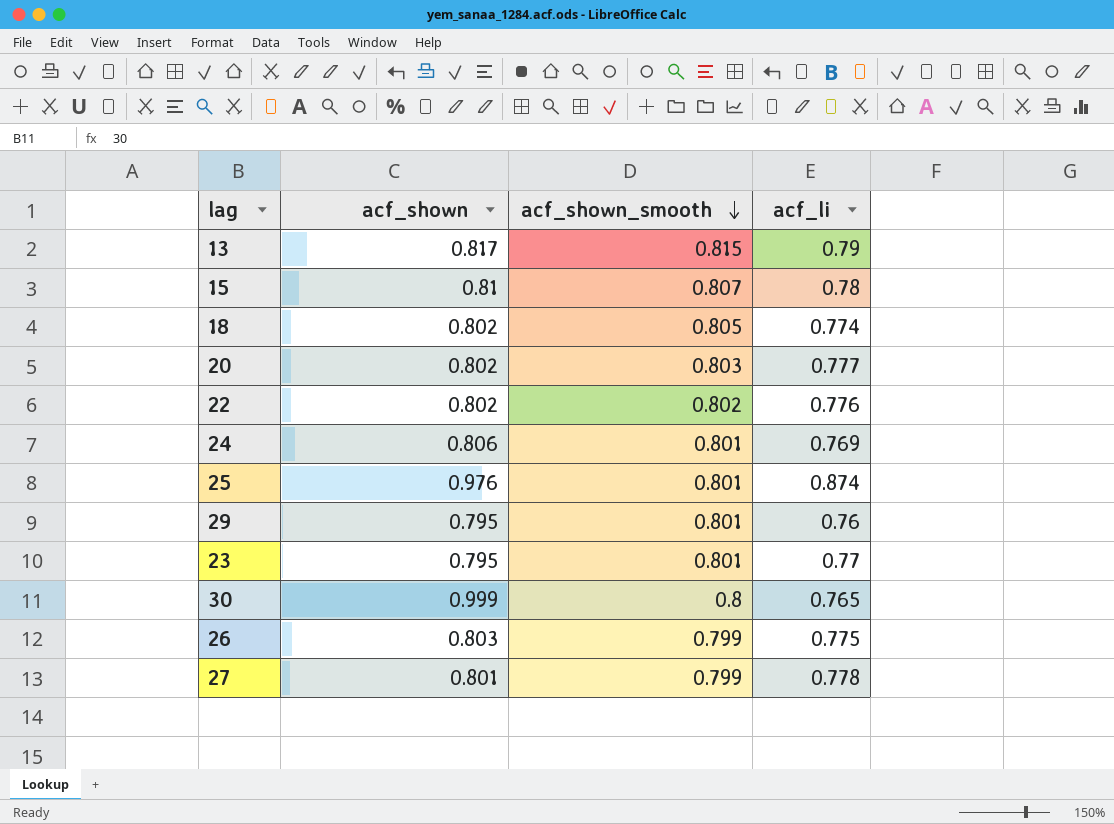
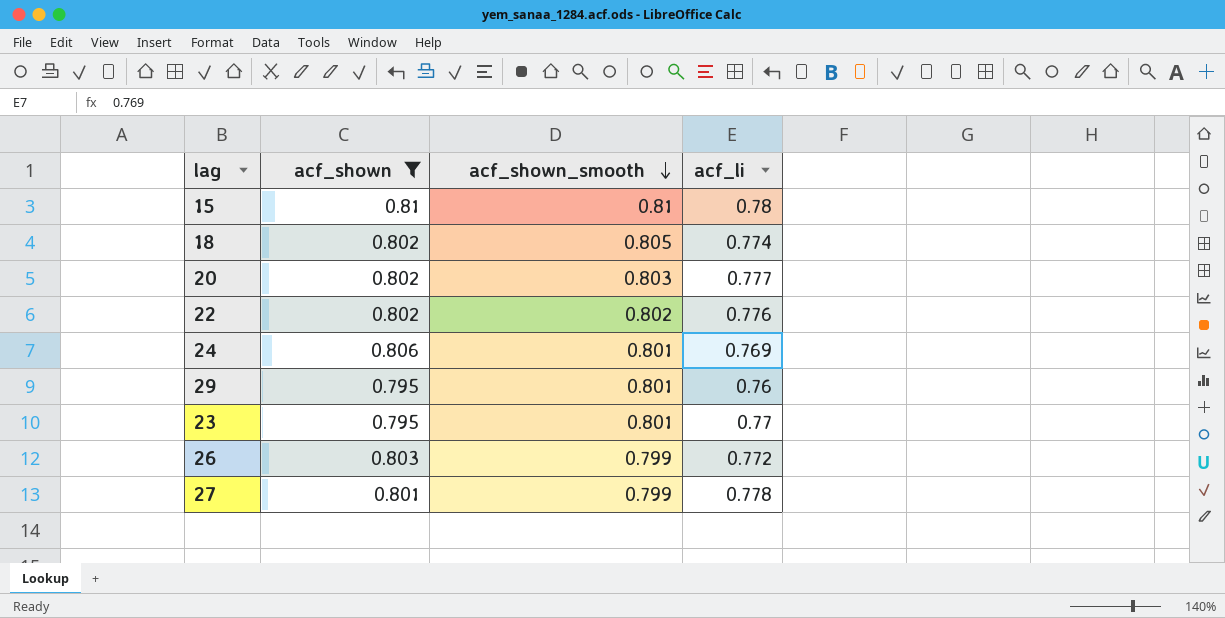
filter: none -> acf_shown <= 0.81
15 | acf_shown_smooth: 0.807 -> 0.81
26 | acf_li: 0.775 -> 0.772

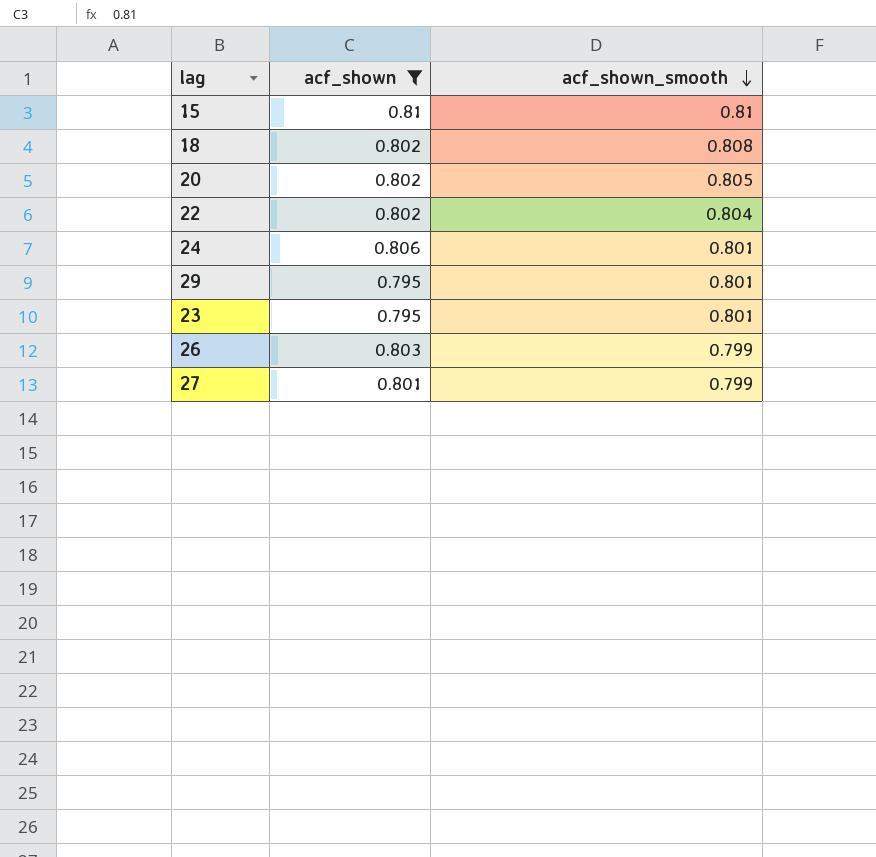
column acf_li | position: 4 -> none
18 | acf_shown_smooth: 0.805 -> 0.808
20 | acf_shown_smooth: 0.803 -> 0.805
22 | acf_shown_smooth: 0.802 -> 0.804

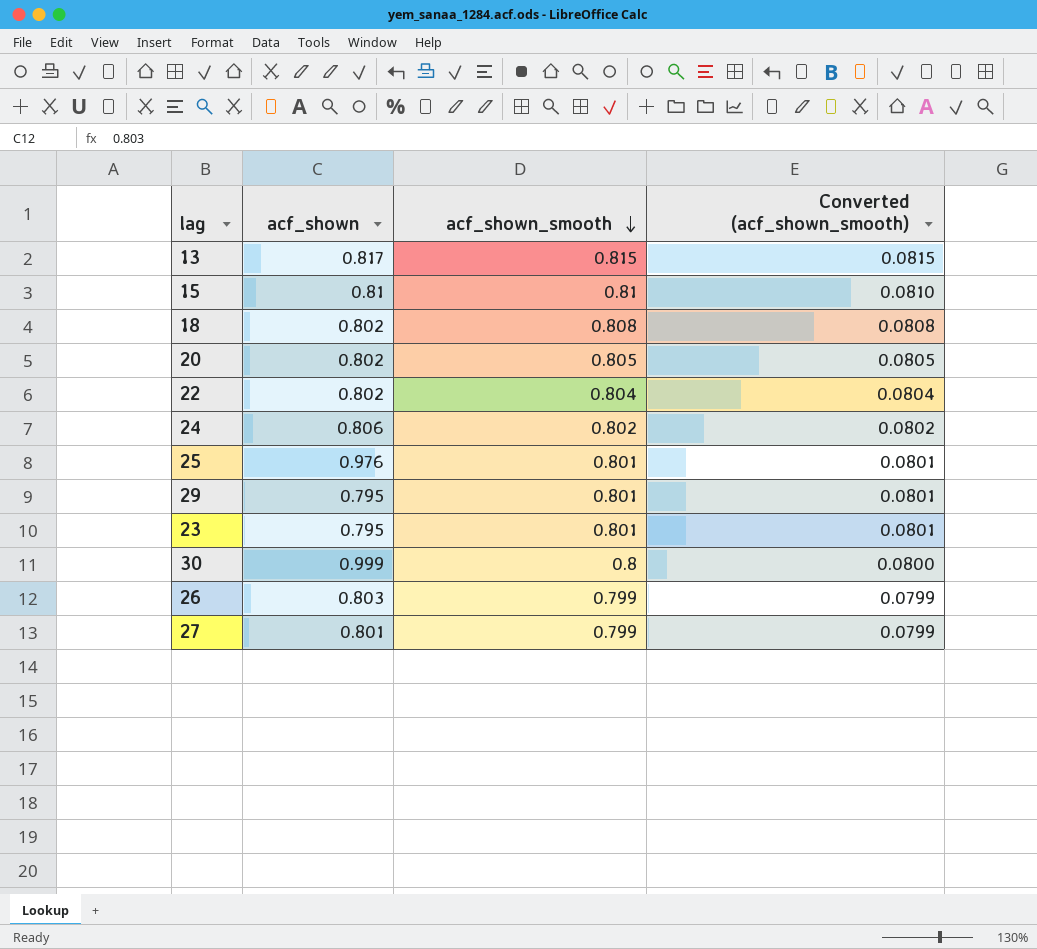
filter: acf_shown <= 0.81 -> none
column Converted (acf_shown_smooth) | formula: none -> [acf_shown_smooth] * 0.1
24 | acf_shown_smooth: 0.801 -> 0.802

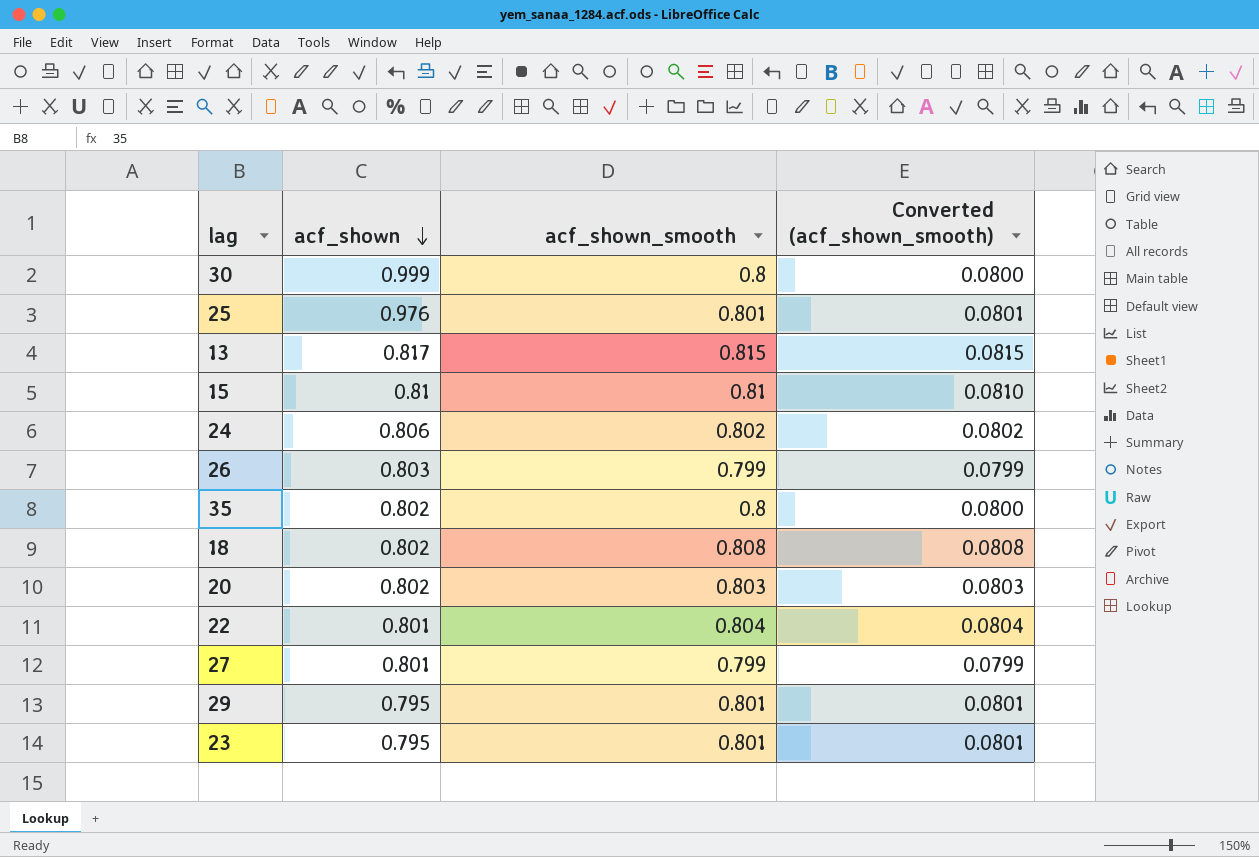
row order: acf_shown_smooth descending -> acf_shown descending
row 35: none -> 0.802 | 0.8 | 0.0800
20 | acf_shown_smooth: 0.805 -> 0.803
20 | Converted (acf_shown_smooth): 0.0805 -> 0.0803
22 | acf_shown: 0.802 -> 0.801

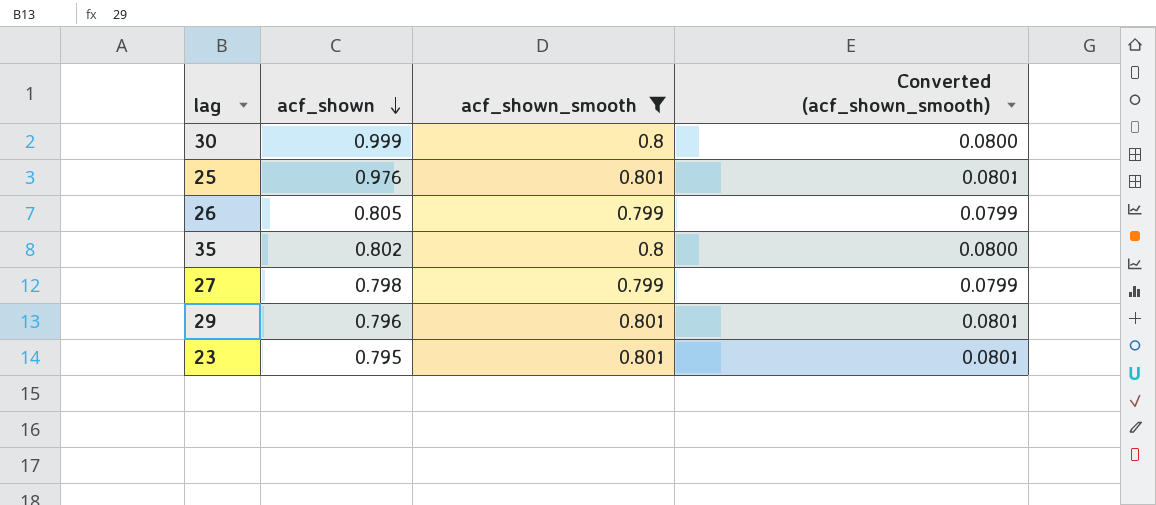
filter: none -> acf_shown_smooth <= 0.801
26 | acf_shown: 0.803 -> 0.805
27 | acf_shown: 0.801 -> 0.798
29 | acf_shown: 0.795 -> 0.796

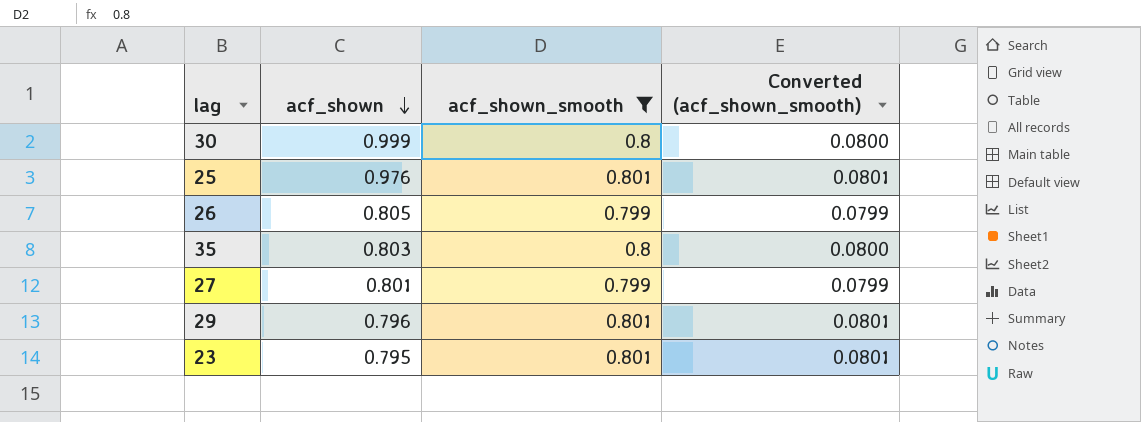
35 | acf_shown: 0.802 -> 0.803
27 | acf_shown: 0.798 -> 0.801

